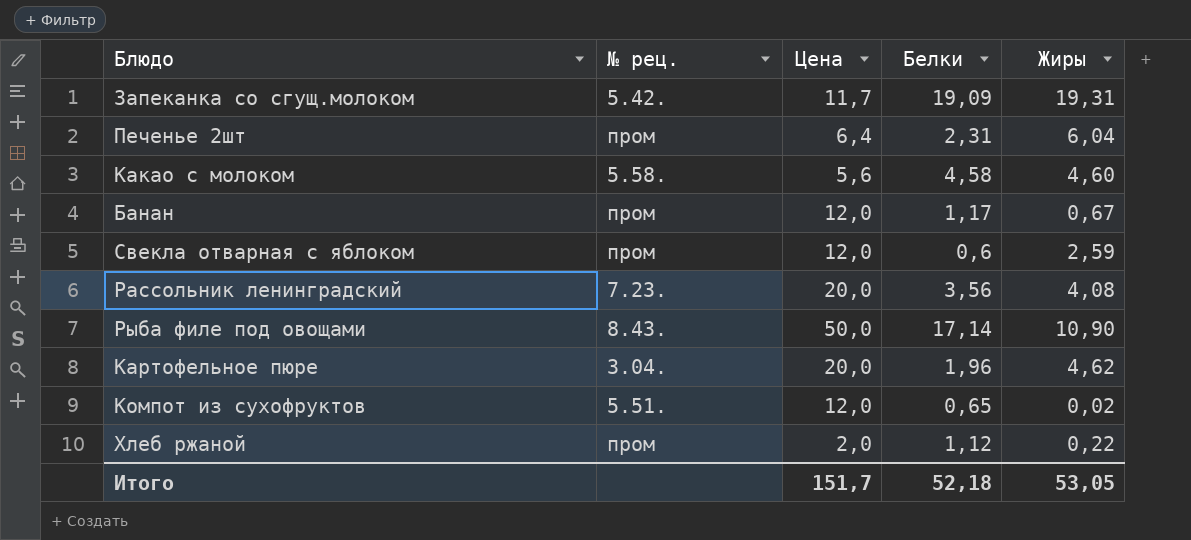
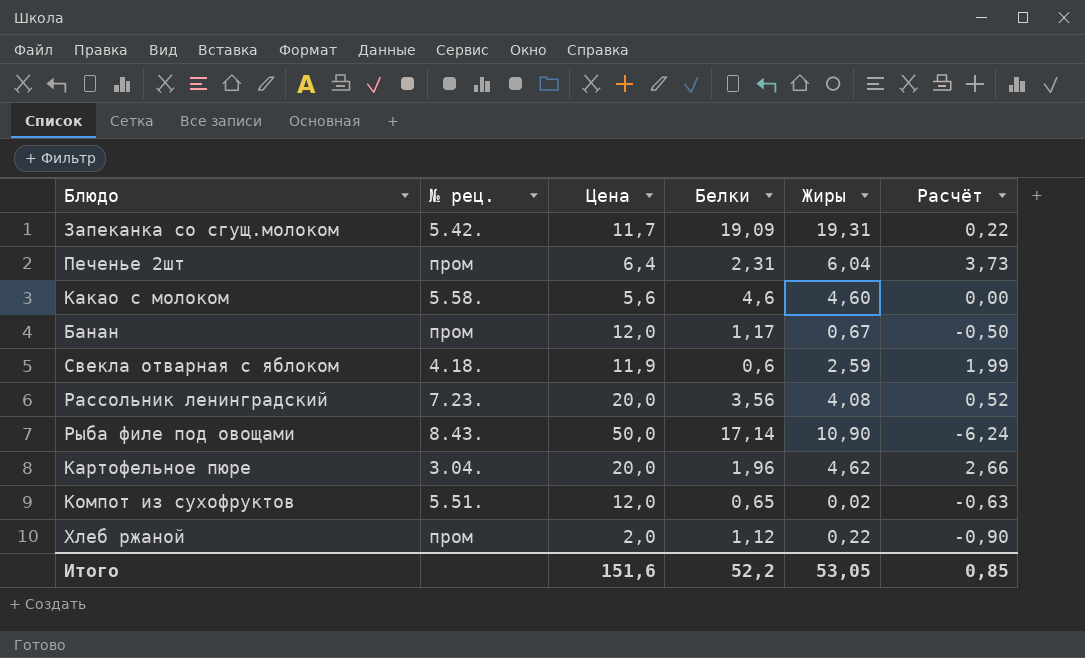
column Расчёт | formula: none -> [Жиры] - [Белки]
Какао с молоком | Белки: 4,58 -> 4,6
Свекла отварная с яблоком | № рец.: пром -> 4.18.
Свекла отварная с яблоком | Цена: 12,0 -> 11,9
Итого | Цена: 151,7 -> 151,6
Итого | Белки: 52,18 -> 52,2

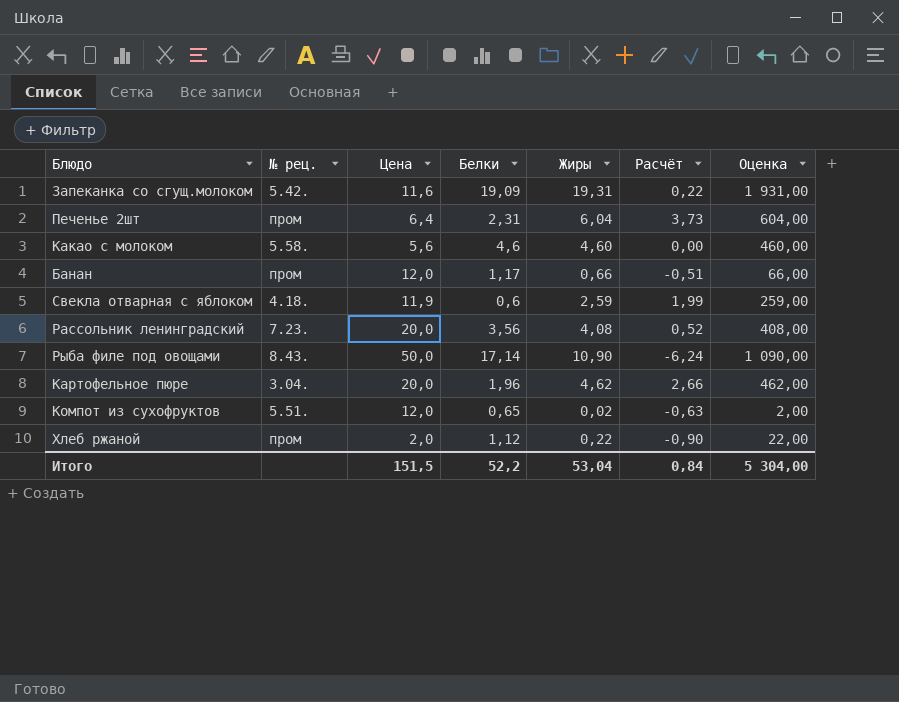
column Оценка | formula: none -> [Жиры] * 100
Запеканка со сгущ.молоком | Цена: 11,7 -> 11,6
Банан | Жиры: 0,67 -> 0,66
Банан | Расчёт: -0,50 -> -0,51
Итого | Цена: 151,6 -> 151,5
Итого | Жиры: 53,05 -> 53,04
Итого | Расчёт: 0,85 -> 0,84

